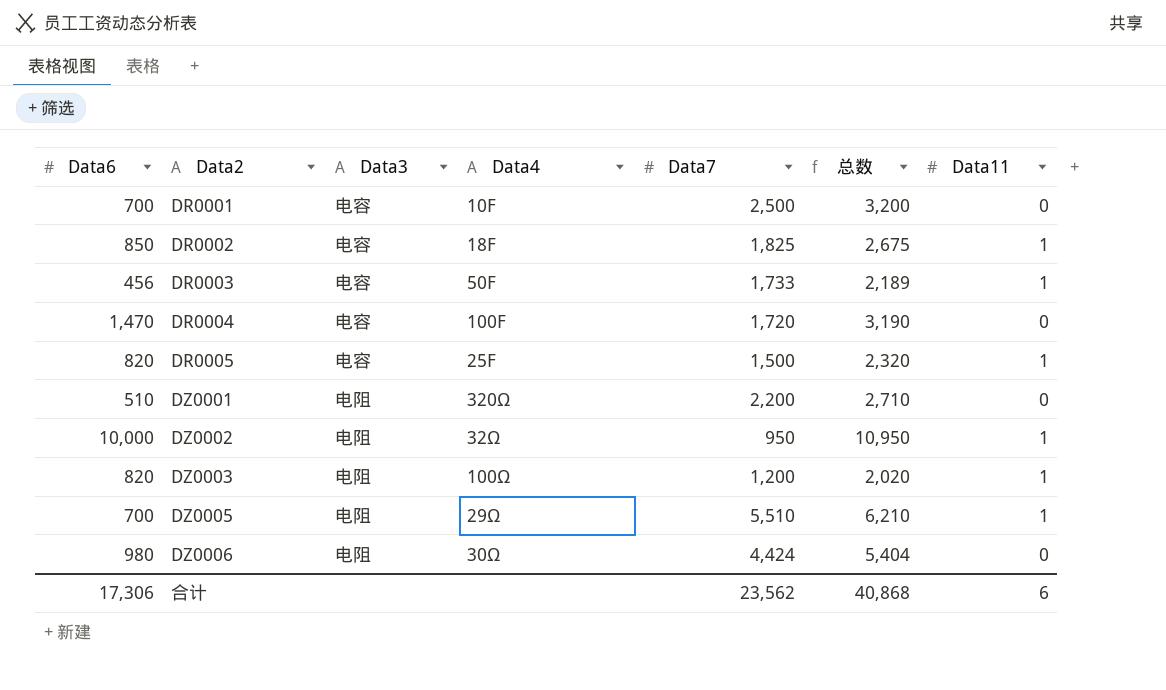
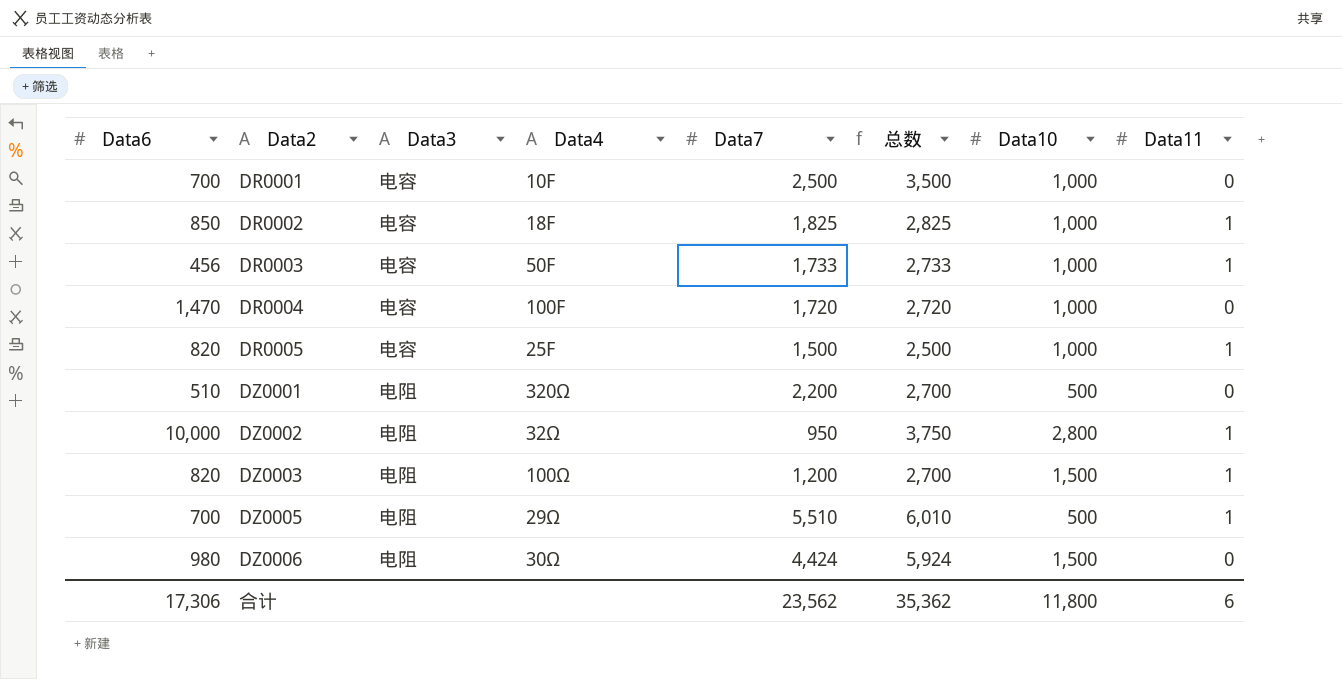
column 总数 | formula: [Data6] + [Data7] -> [Data7] + [Data10]
column Data10 | position: none -> 7
合计 | 总数: 40,868 -> 35,362

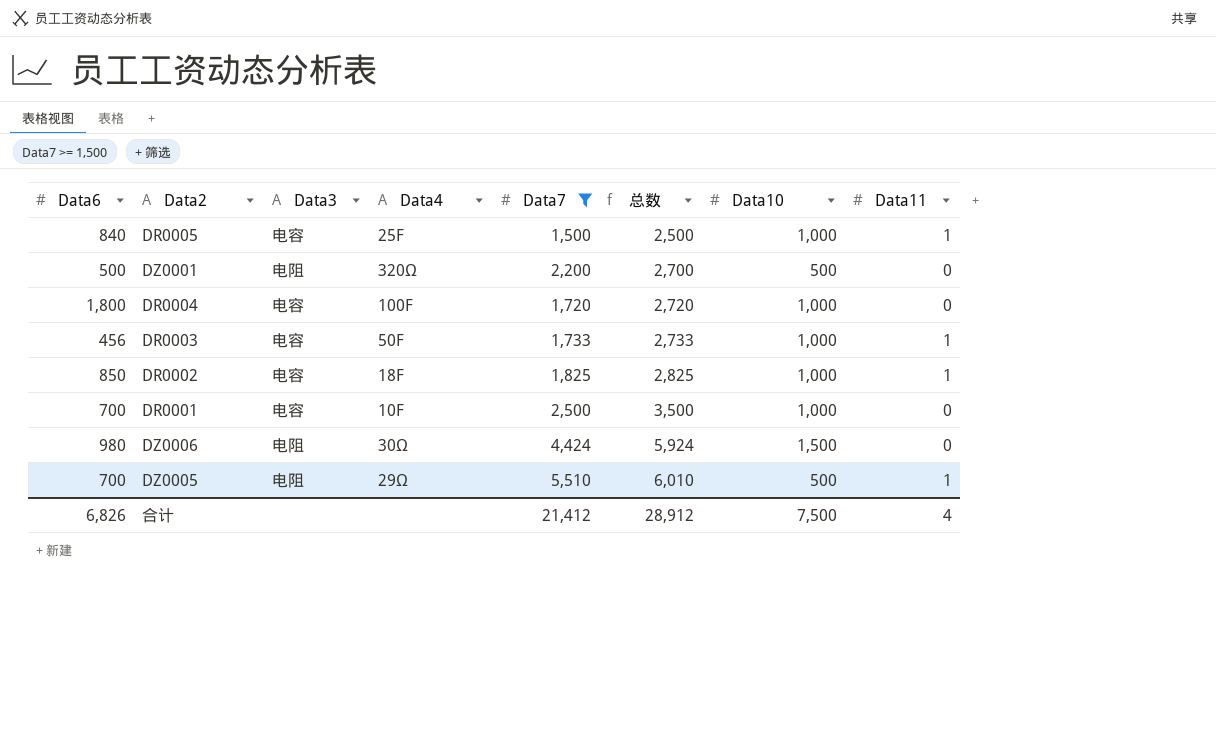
filter: none -> Data7 >= 1,500
row order: Data2 ascending -> 总数 ascending
DR0005 | Data6: 820 -> 840
DZ0001 | Data6: 510 -> 500
DR0004 | Data6: 1,470 -> 1,800
合计 | Data6: 17,306 -> 6,826
合计 | Data7: 23,562 -> 21,412
合计 | 总数: 35,362 -> 28,912
合计 | Data10: 11,800 -> 7,500
合计 | Data11: 6 -> 4

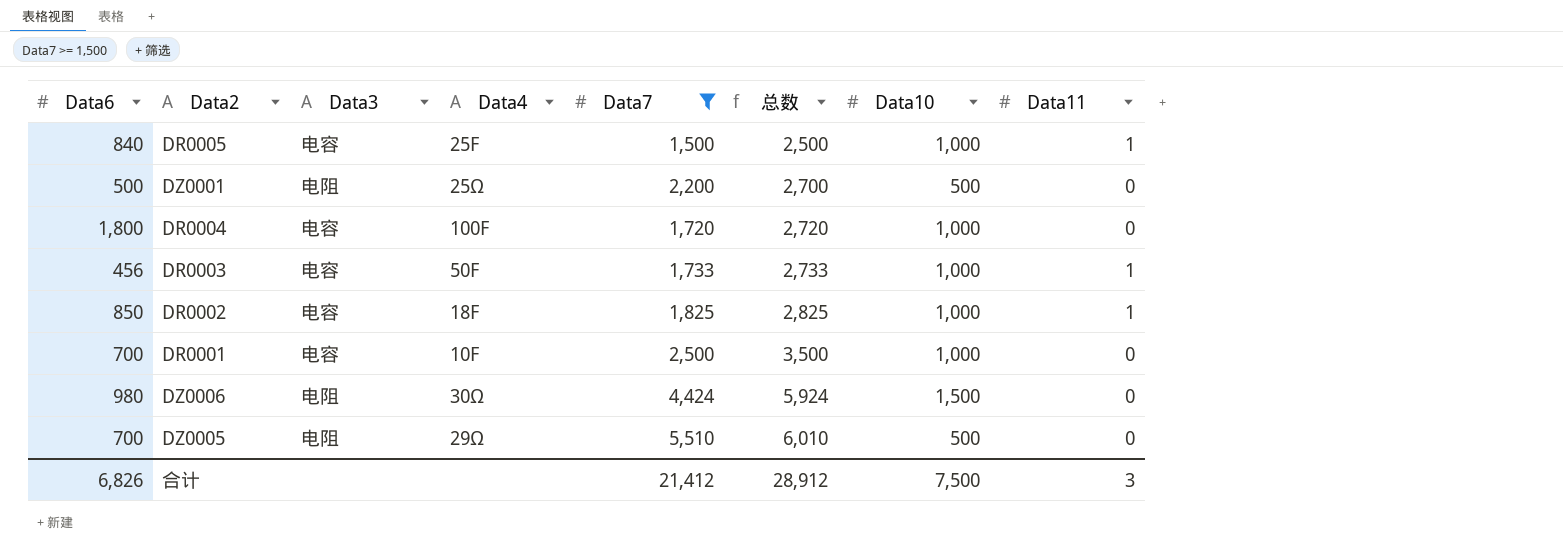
DZ0001 | Data4: 320Ω -> 25Ω
DZ0005 | Data11: 1 -> 0
合计 | Data11: 4 -> 3

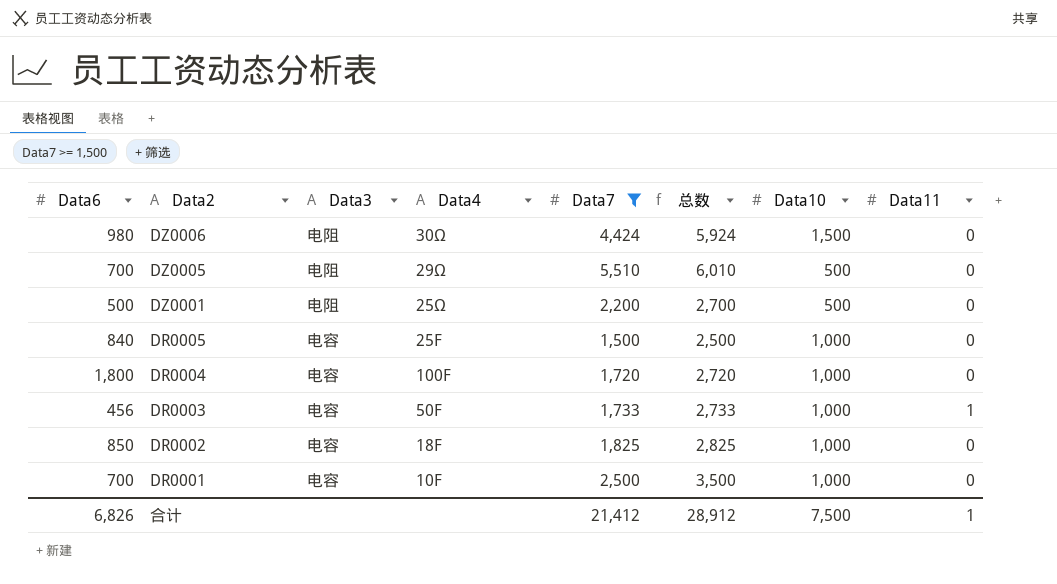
row order: 总数 ascending -> Data2 descending
DR0005 | Data11: 1 -> 0
DR0002 | Data11: 1 -> 0
合计 | Data11: 3 -> 1

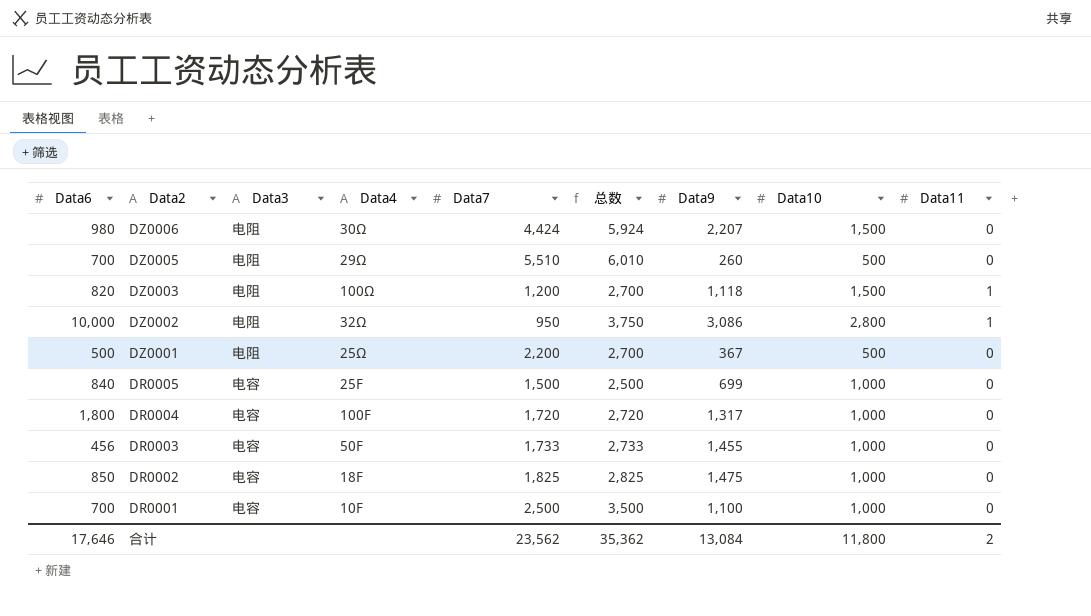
filter: Data7 >= 1,500 -> none
column Data9 | position: none -> 7
DR0003 | Data11: 1 -> 0
合计 | Data6: 6,826 -> 17,646
合计 | Data7: 21,412 -> 23,562
合计 | 总数: 28,912 -> 35,362
合计 | Data10: 7,500 -> 11,800
合计 | Data11: 1 -> 2

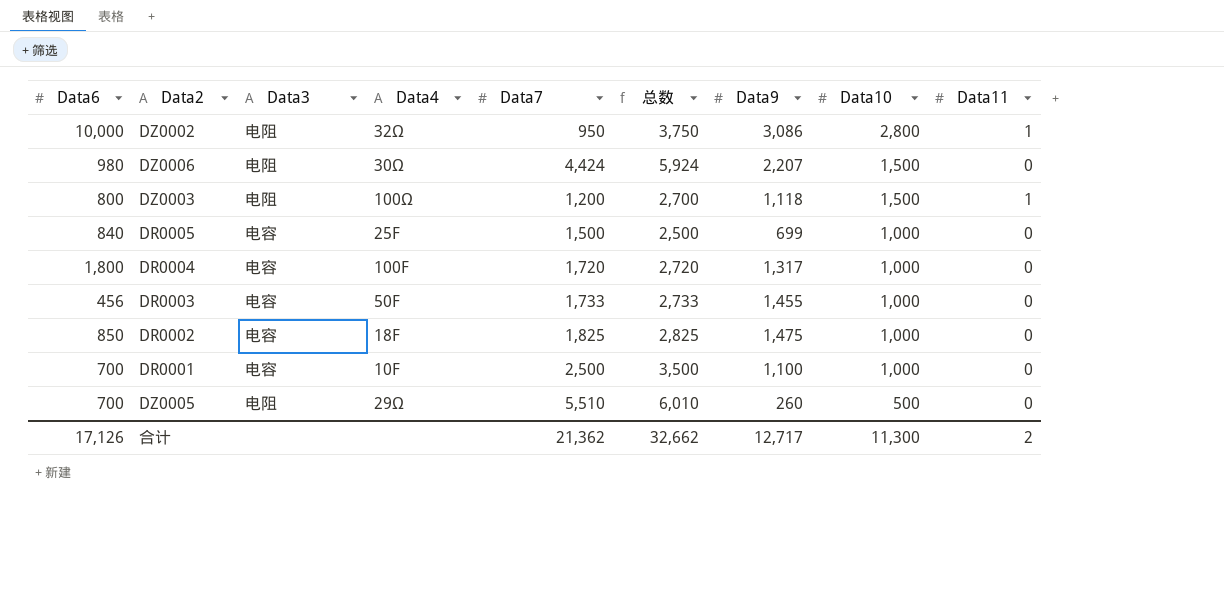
row order: Data2 descending -> Data10 descending
row DZ0001: 500 | 电阻 | 25Ω | 2,200 | 2,700 | 367 | 500 | 0 -> none
DZ0003 | Data6: 820 -> 800
合计 | Data6: 17,646 -> 17,126
合计 | Data7: 23,562 -> 21,362
合计 | 总数: 35,362 -> 32,662
合计 | Data9: 13,084 -> 12,717
合计 | Data10: 11,800 -> 11,300

